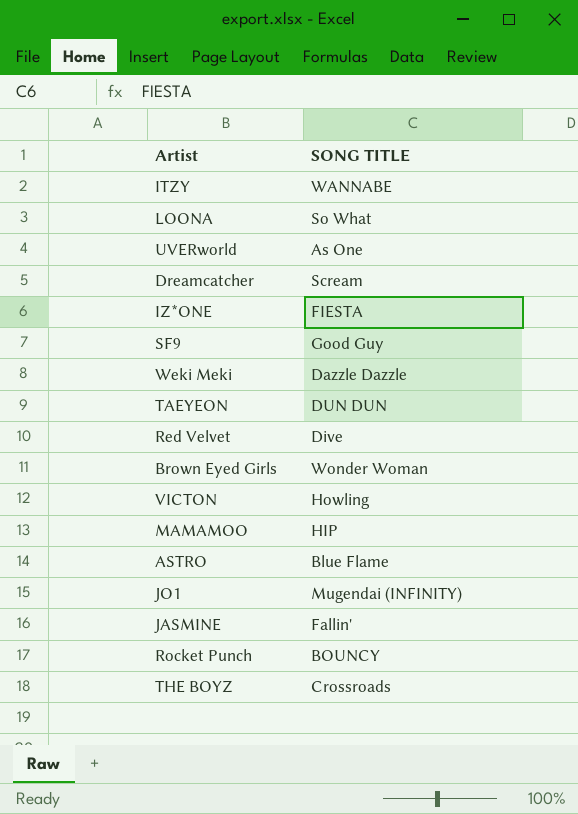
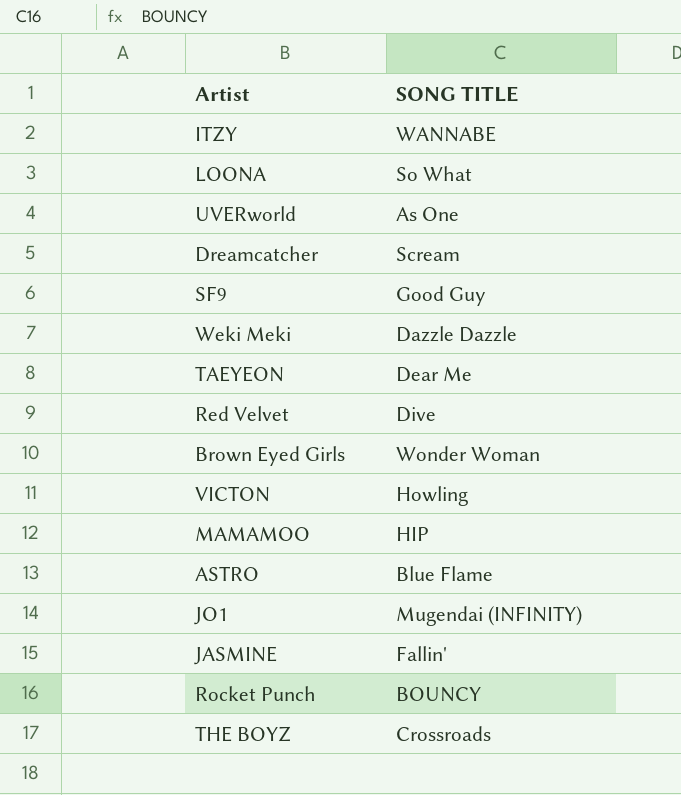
row IZ*ONE: FIESTA -> none
TAEYEON | SONG TITLE: DUN DUN -> Dear Me

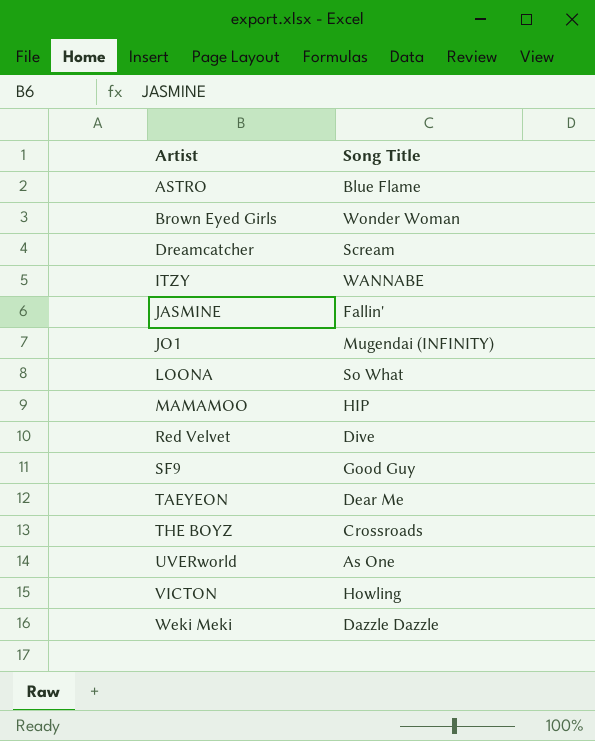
row order: none -> Artist ascending
column name: SONG TITLE -> Song Title
row Rocket Punch: BOUNCY -> none

